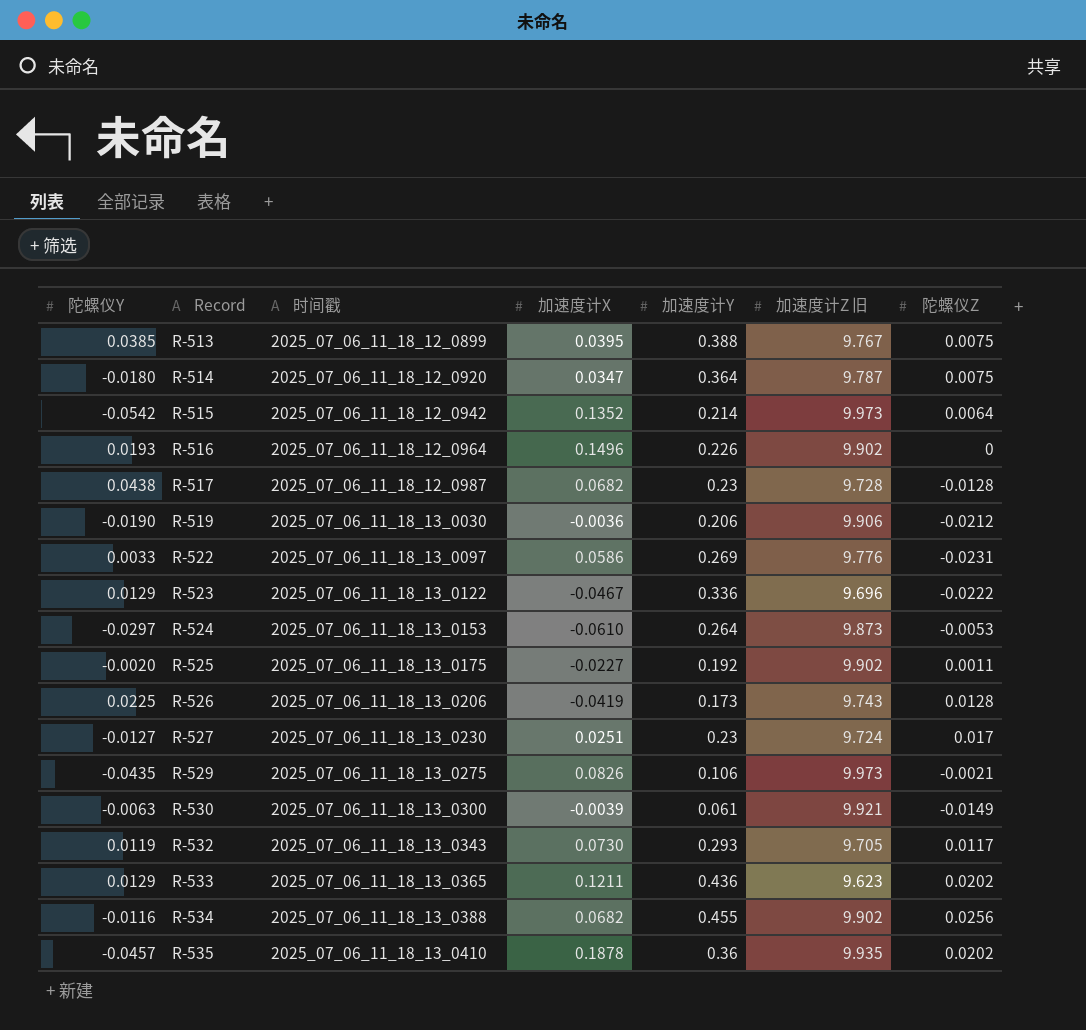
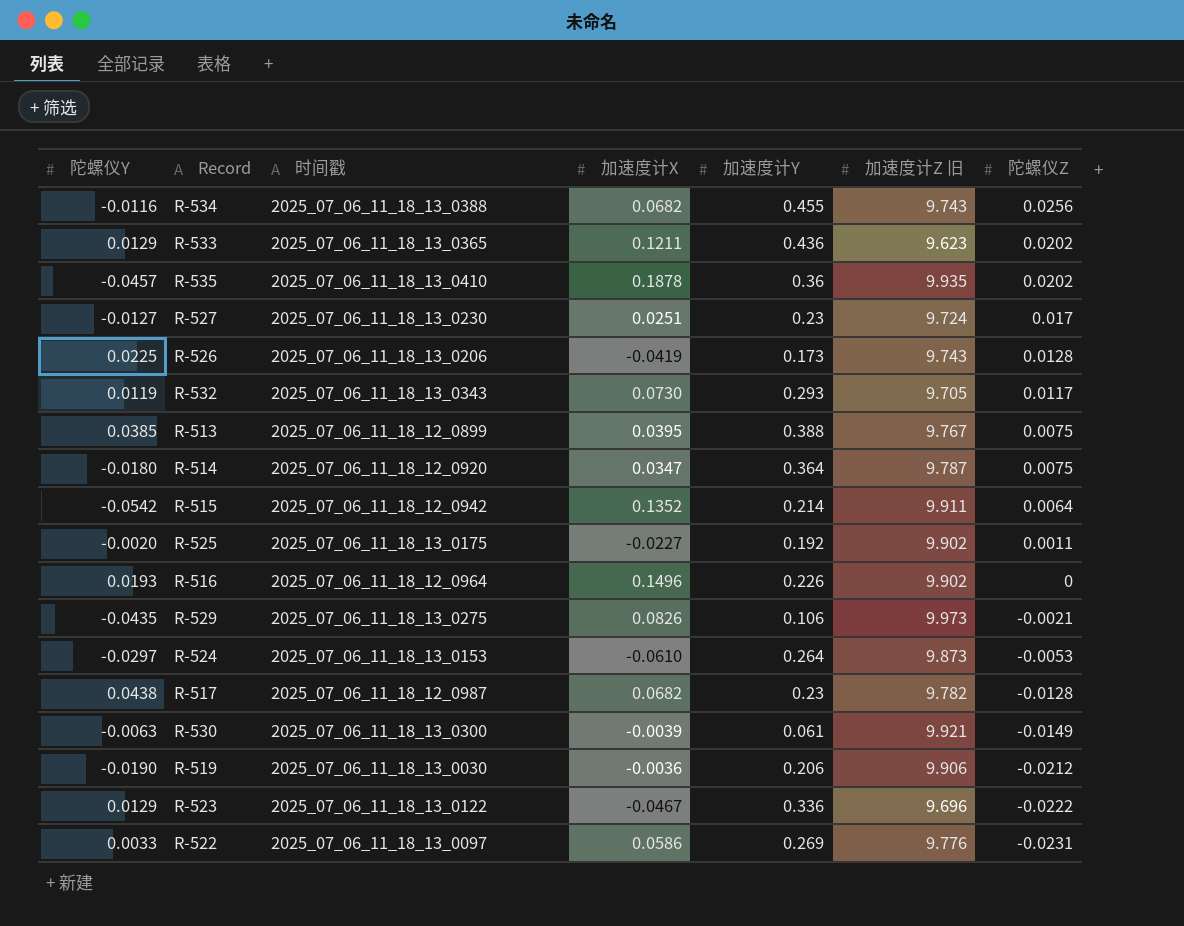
row order: Record ascending -> 陀螺仪Z descending
R-534 | 加速度计Z 旧: 9.902 -> 9.743
R-515 | 加速度计Z 旧: 9.973 -> 9.911
R-517 | 加速度计Z 旧: 9.728 -> 9.782

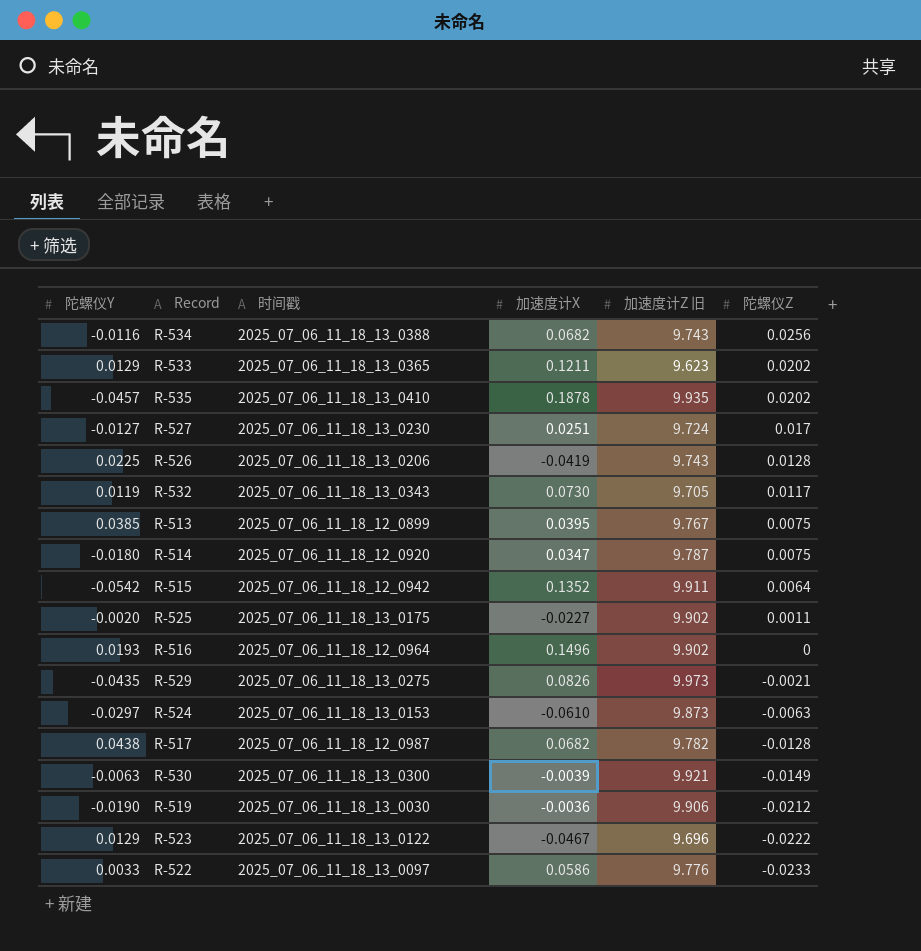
column 加速度计Y | position: 5 -> none
R-524 | 陀螺仪Z: -0.0053 -> -0.0063
R-522 | 陀螺仪Z: -0.0231 -> -0.0233

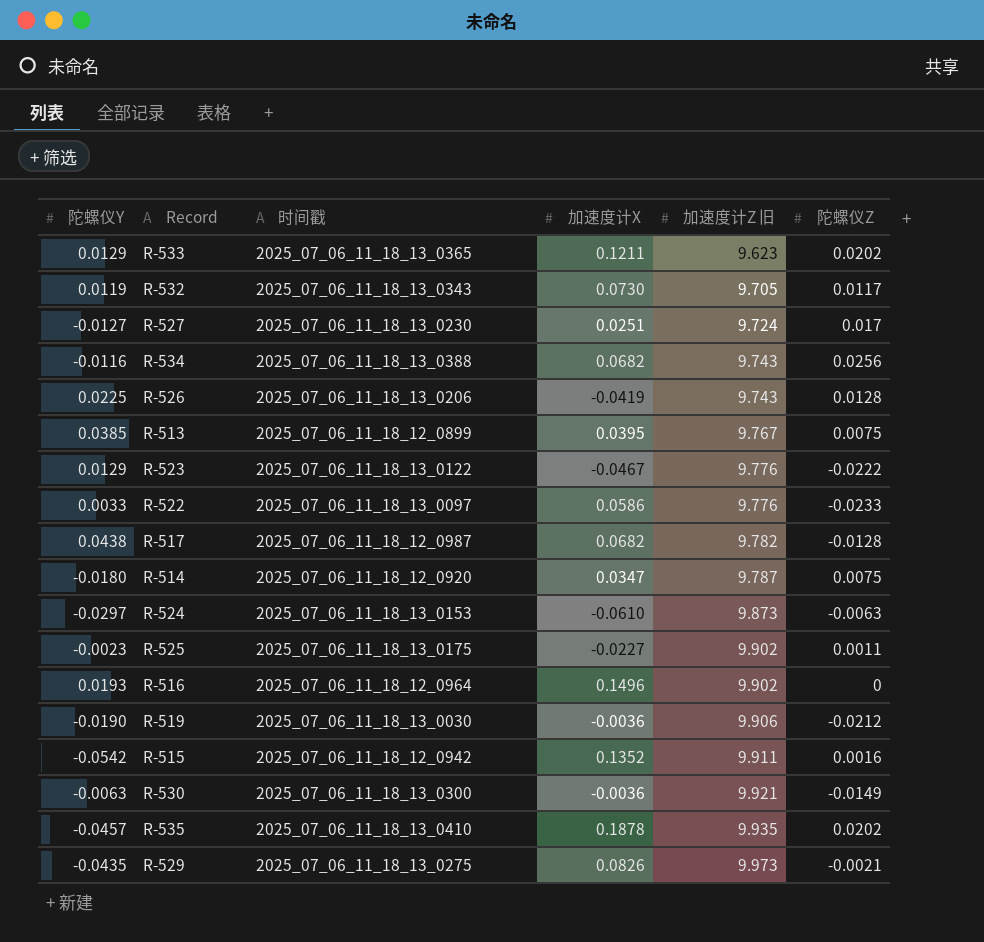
row order: 陀螺仪Z descending -> 加速度计Z 旧 ascending
R-523 | 加速度计Z 旧: 9.696 -> 9.776
R-525 | 陀螺仪Y: -0.0020 -> -0.0023
R-515 | 陀螺仪Z: 0.0064 -> 0.0016
R-530 | 加速度计X: -0.0039 -> -0.0036

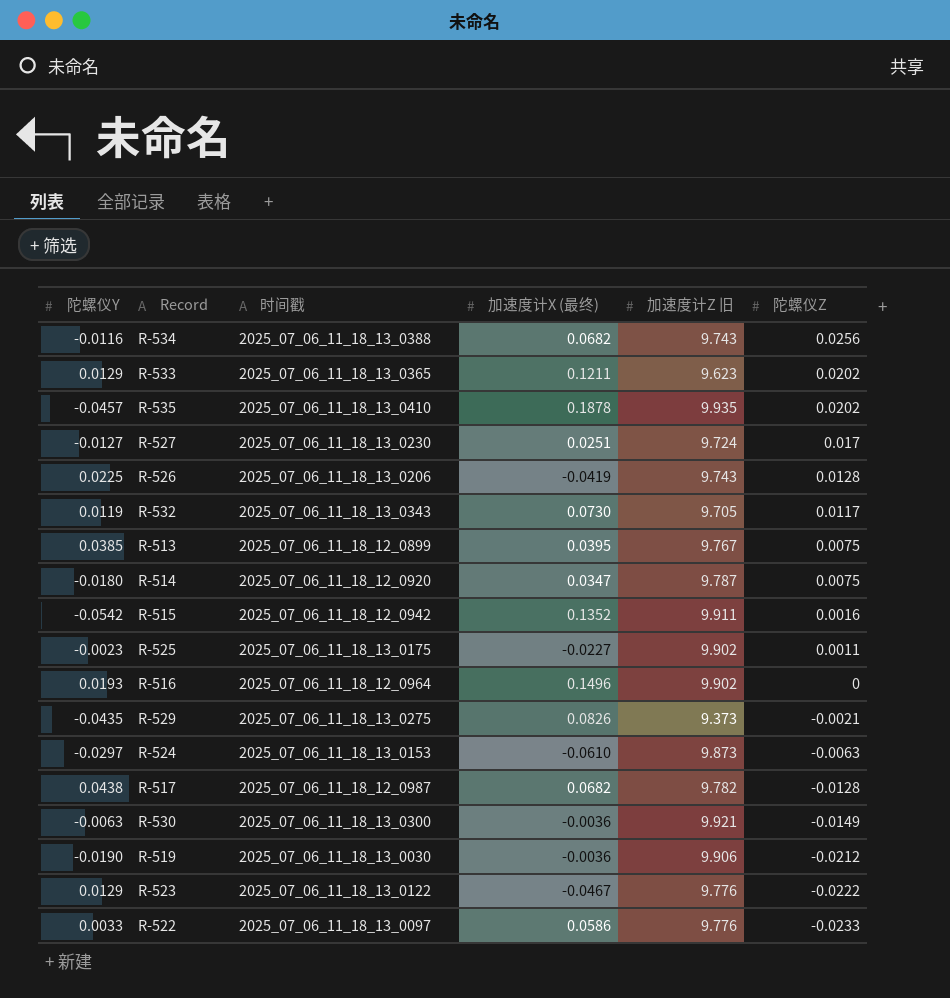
row order: 加速度计Z 旧 ascending -> 陀螺仪Z descending
column name: 加速度计X -> 加速度计X (最终)
R-529 | 加速度计Z 旧: 9.973 -> 9.373

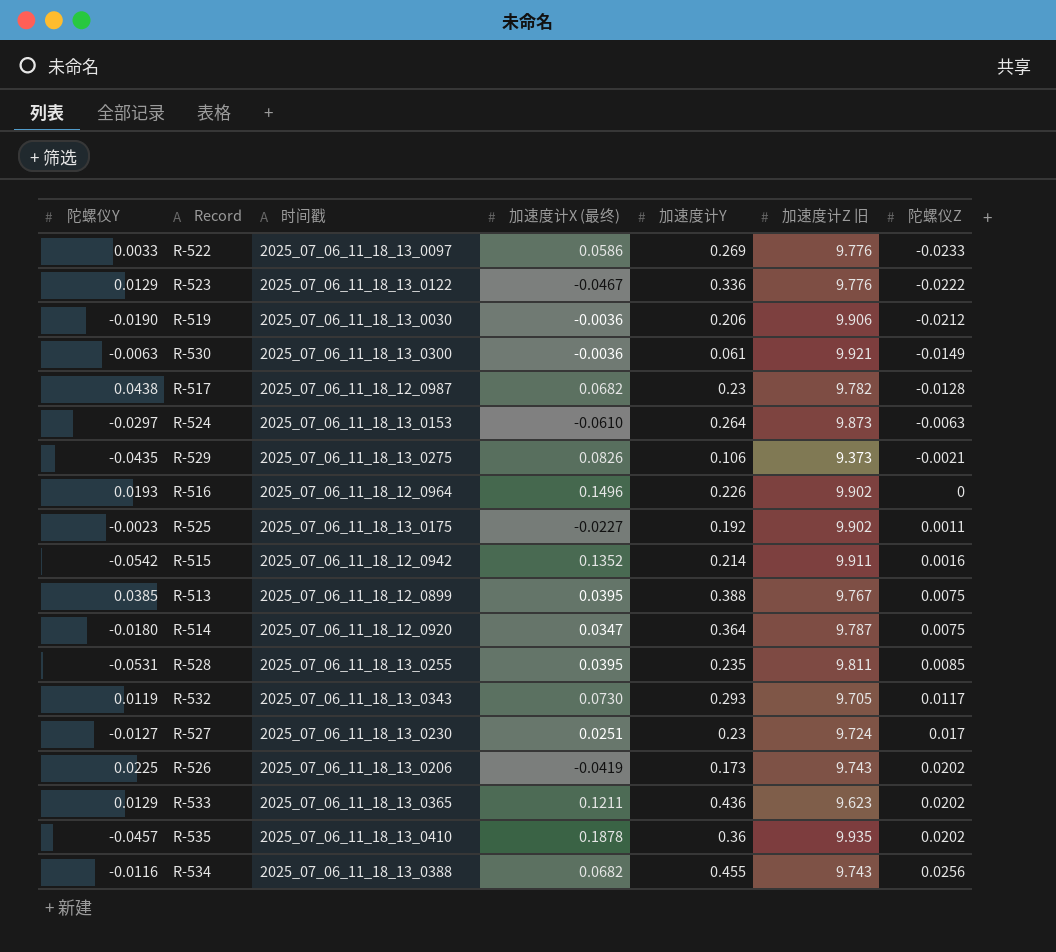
row order: 陀螺仪Z descending -> 陀螺仪Z ascending
column 加速度计Y | position: none -> 5
row R-528: none -> -0.0531 | 2025_07_06_11_18_13_0255 | 0.0395 | 0.235 | 9.811 | 0.0085
R-526 | 陀螺仪Z: 0.0128 -> 0.0202

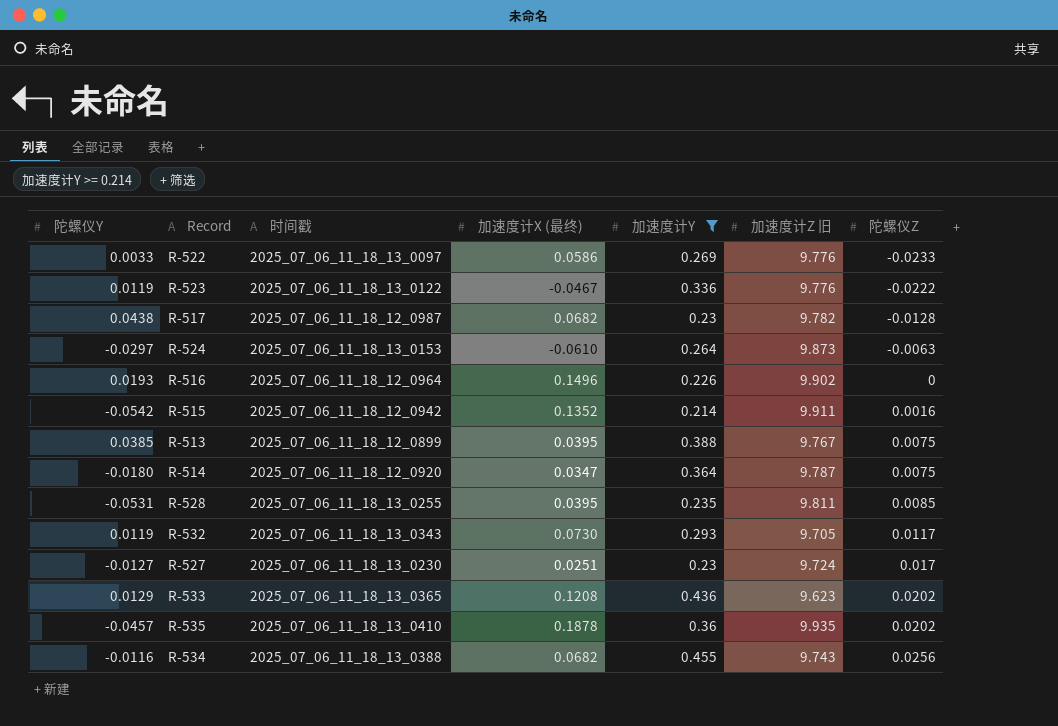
filter: none -> 加速度计Y >= 0.214
R-523 | 陀螺仪Y: 0.0129 -> 0.0119
R-533 | 加速度计X (最终): 0.1211 -> 0.1208

